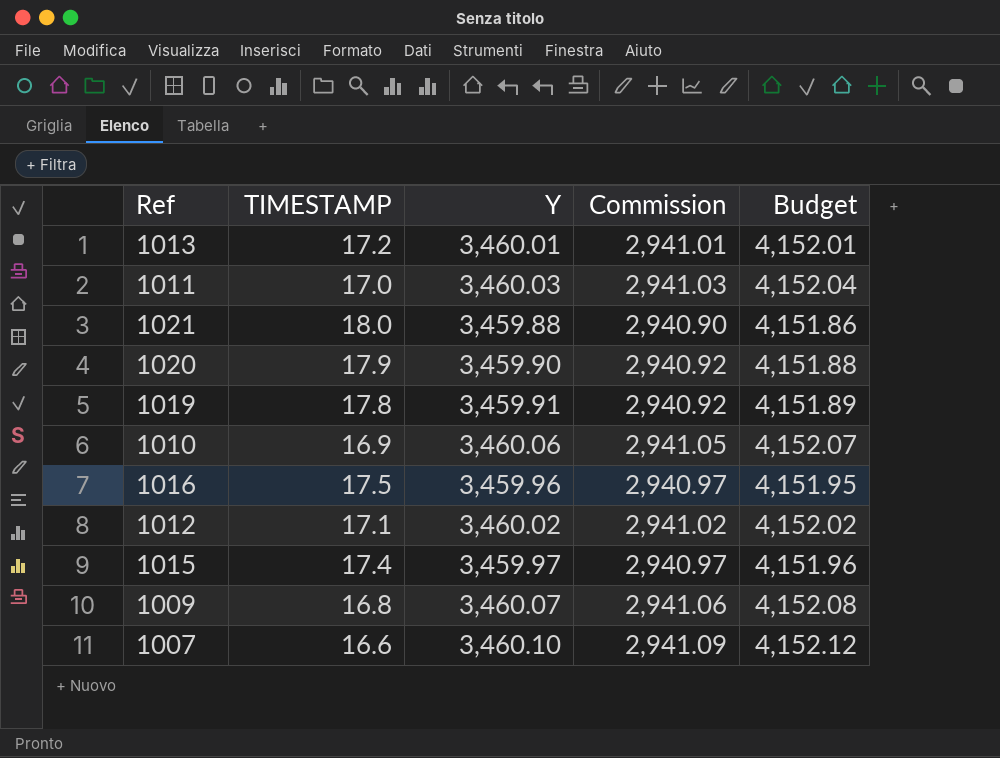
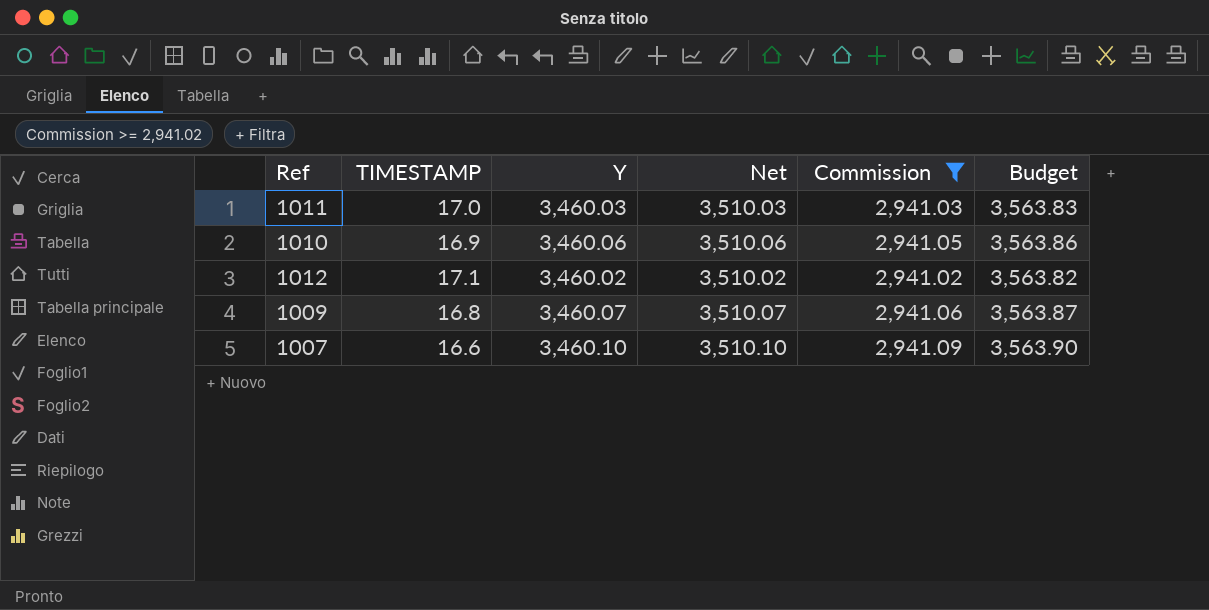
filter: none -> Commission >= 2,941.02
column Net | formula: none -> [Y] + 50
column Budget | formula: [Y] * 1.2 -> [Y] * 1.03

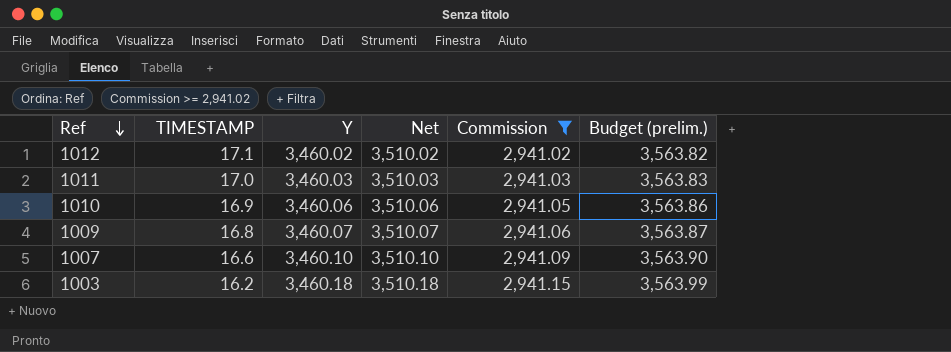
row order: none -> Ref descending
column name: Budget -> Budget (prelim.)
row 1003: none -> 16.2 | 3,460.18 | 3,510.18 | 2,941.15 | 3,563.99

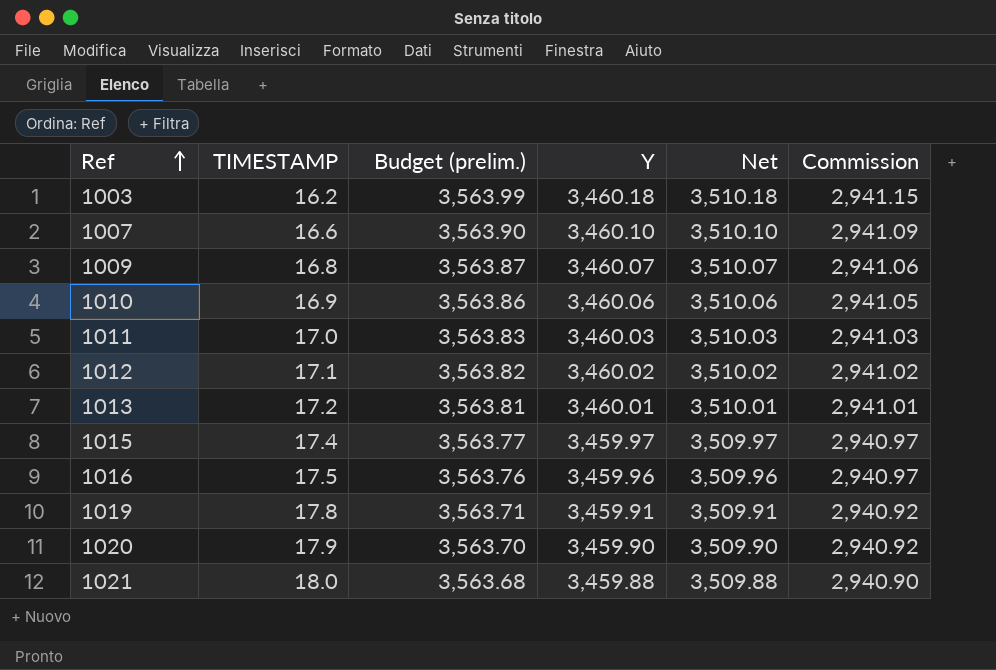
filter: Commission >= 2,941.02 -> none
row order: Ref descending -> Ref ascending
column Budget (prelim.) | position: 6 -> 3

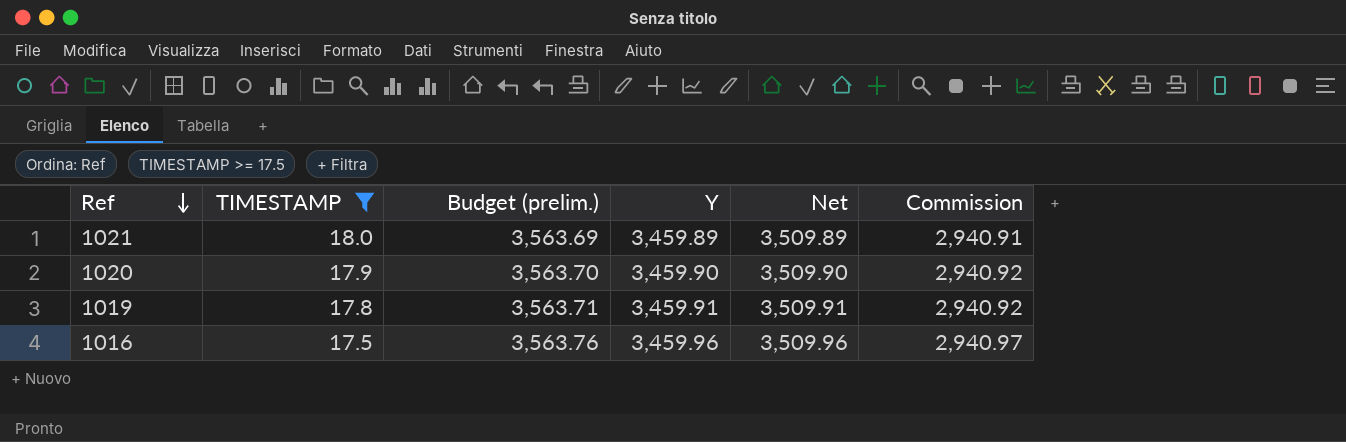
filter: none -> TIMESTAMP >= 17.5
row order: Ref ascending -> Ref descending
1021 | Budget (prelim.): 3,563.68 -> 3,563.69
1021 | Y: 3,459.88 -> 3,459.89
1021 | Net: 3,509.88 -> 3,509.89
1021 | Commission: 2,940.90 -> 2,940.91

